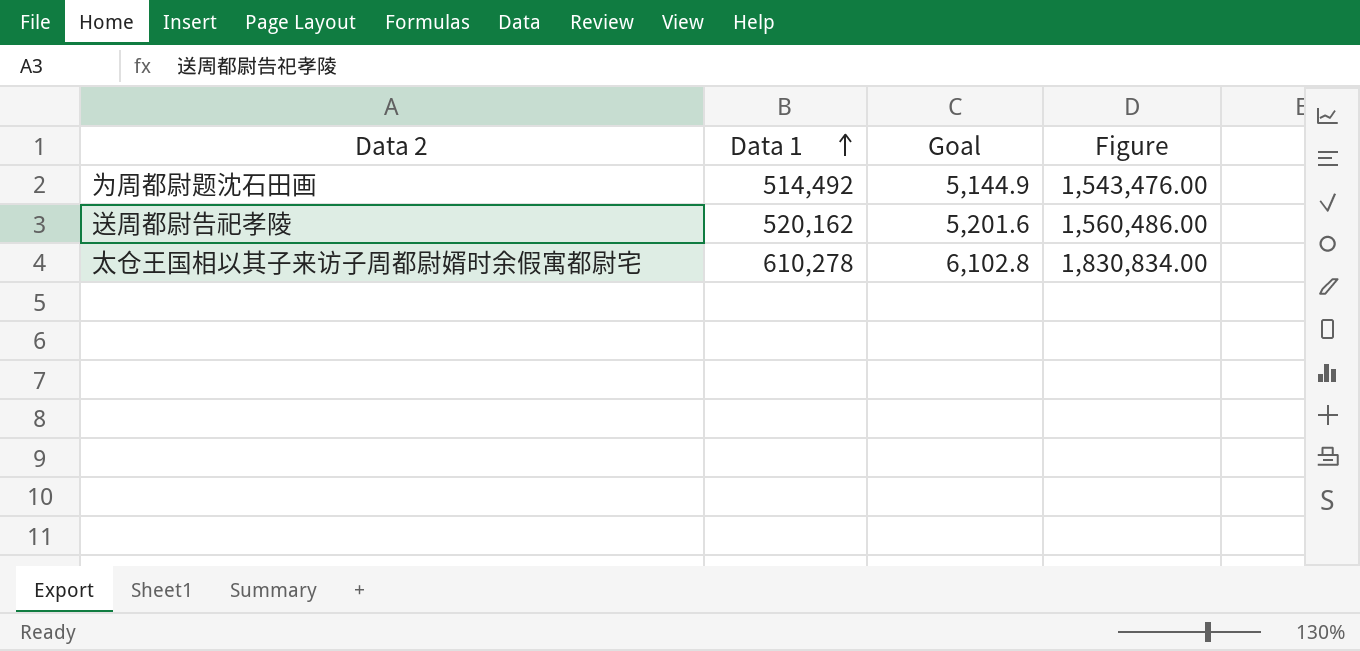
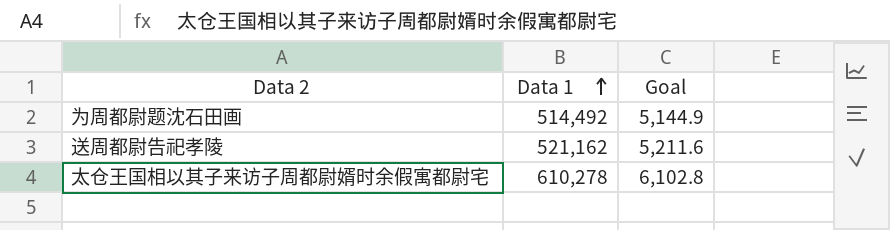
column Figure | formula: [Data 1] * 3 -> none
送周都尉告祀孝陵 | Data 1: 520,162 -> 521,162
送周都尉告祀孝陵 | Goal: 5,201.6 -> 5,211.6

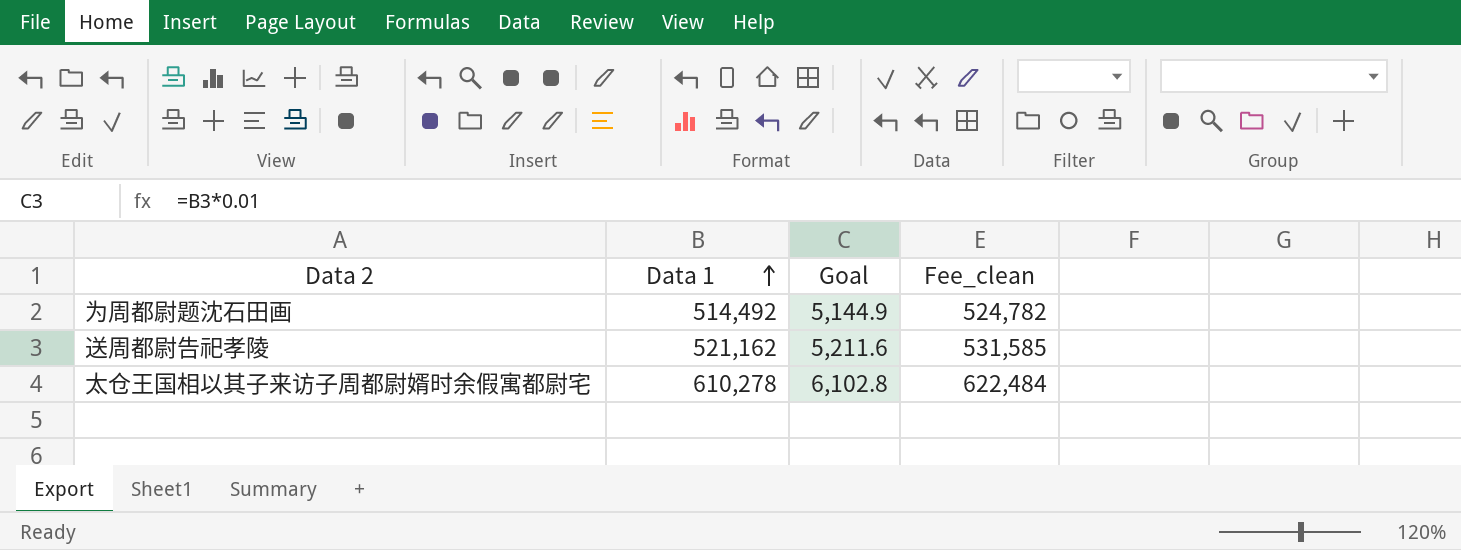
column Fee_clean | formula: none -> [Data 1] * 1.02

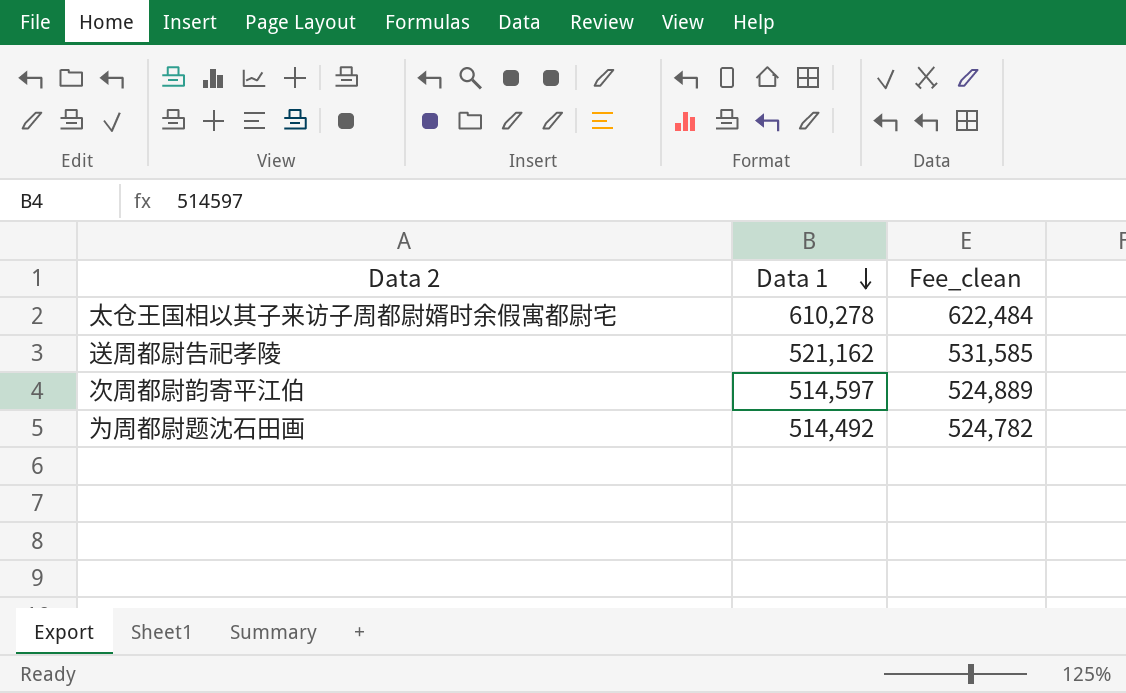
row order: Data 1 ascending -> Data 1 descending
column Goal | formula: [Data 1] * 0.01 -> none
row 次周都尉韵寄平江伯: none -> 514,597 | 524,889

